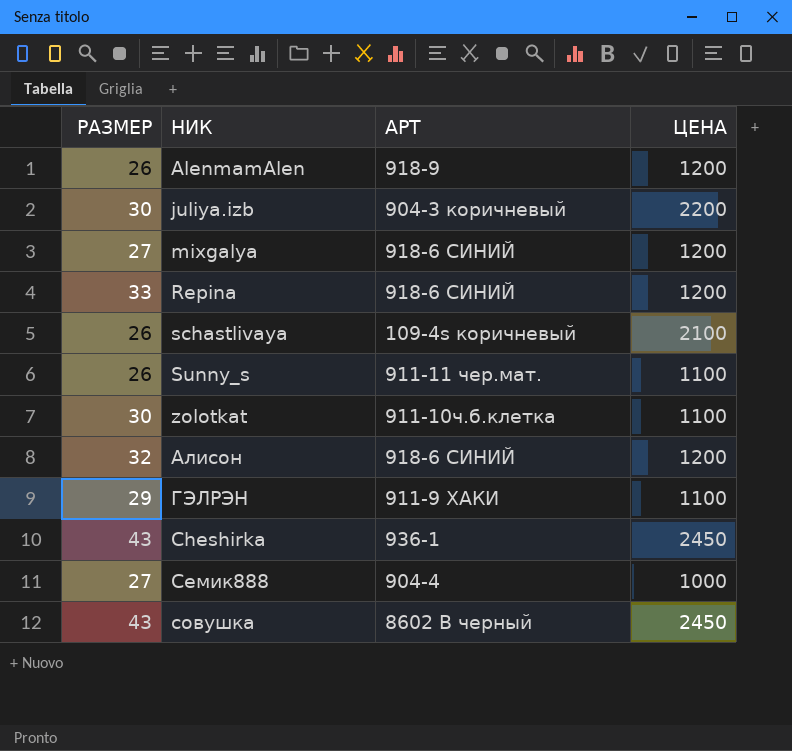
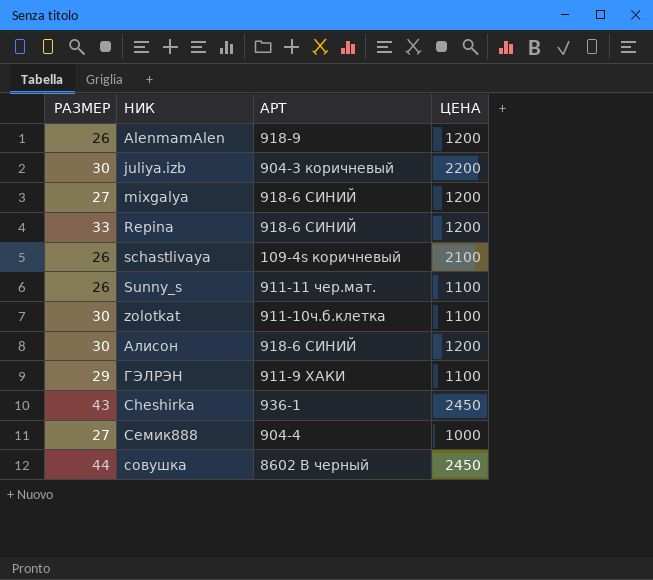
Алисон | РАЗМЕР: 32 -> 30
совушка | РАЗМЕР: 43 -> 44

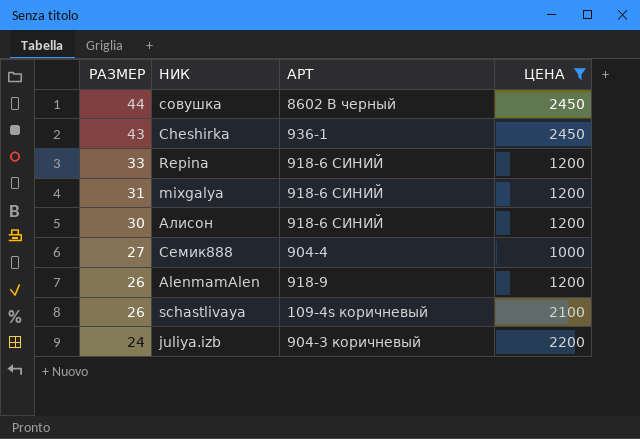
filter: none -> ЦЕНА != 1100
row order: НИК ascending -> РАЗМЕР descending
mixgalya | РАЗМЕР: 27 -> 31
juliya.izb | РАЗМЕР: 30 -> 24

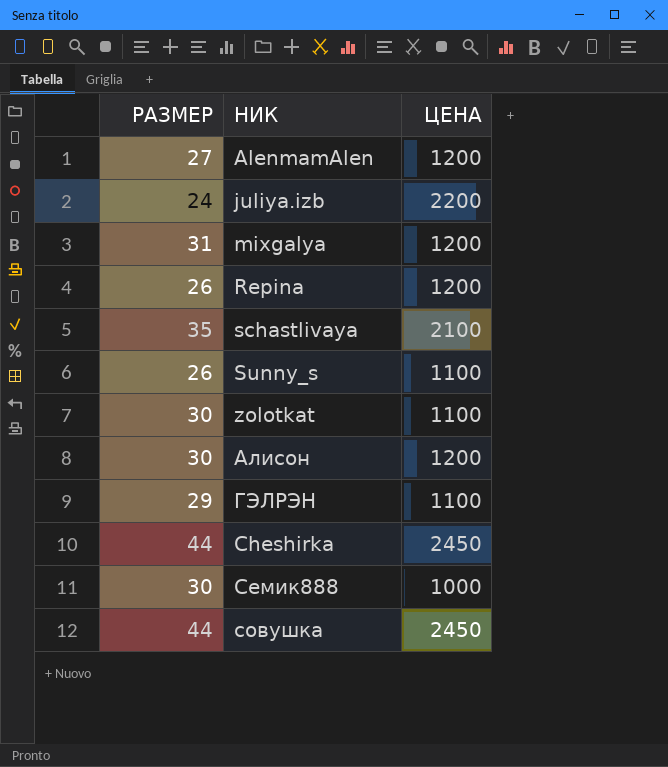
filter: ЦЕНА != 1100 -> none
row order: РАЗМЕР descending -> НИК ascending
column АРТ | position: 3 -> none
AlenmamAlen | РАЗМЕР: 26 -> 27
Repina | РАЗМЕР: 33 -> 26
schastlivaya | РАЗМЕР: 26 -> 35
Сheshirka | РАЗМЕР: 43 -> 44
Семик888 | РАЗМЕР: 27 -> 30

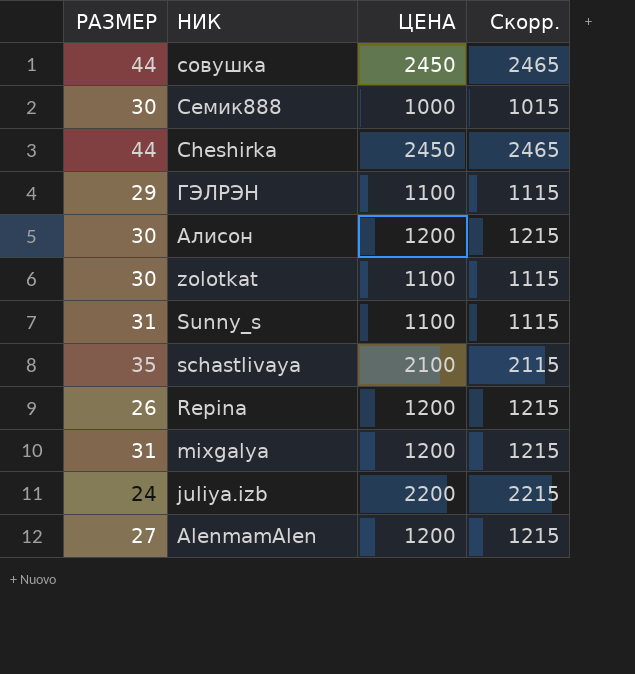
row order: НИК ascending -> НИК descending
column Скорр. | formula: none -> [ЦЕНА] + 15
Sunny_s | РАЗМЕР: 26 -> 31

